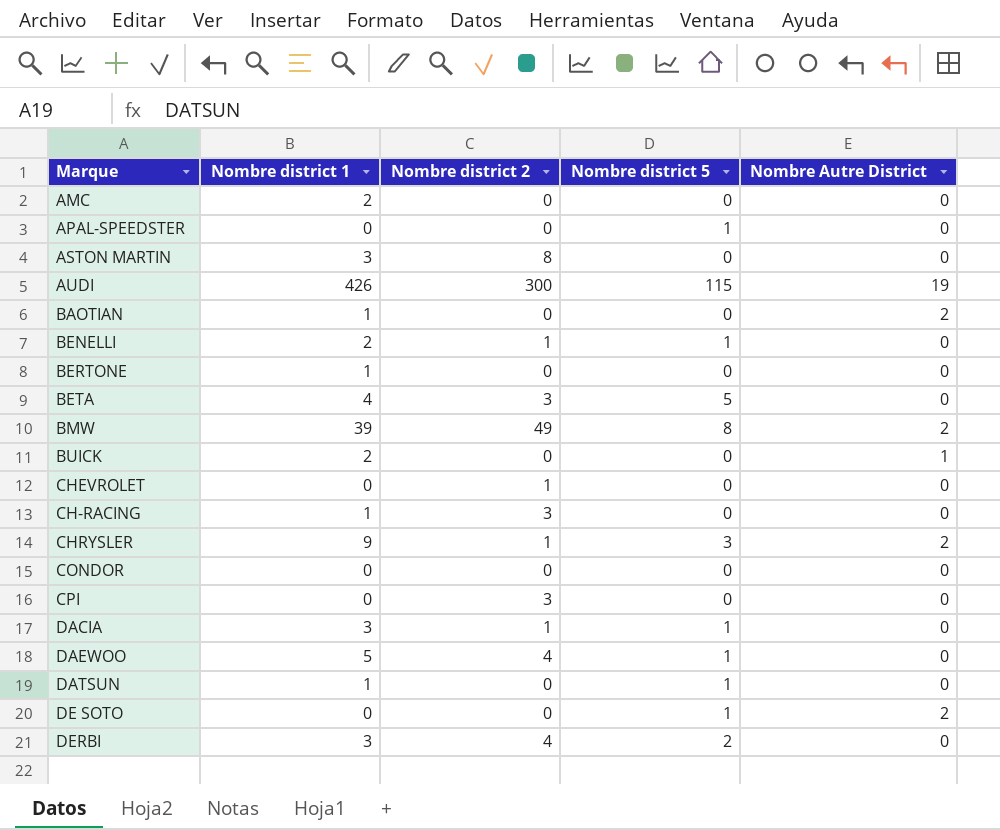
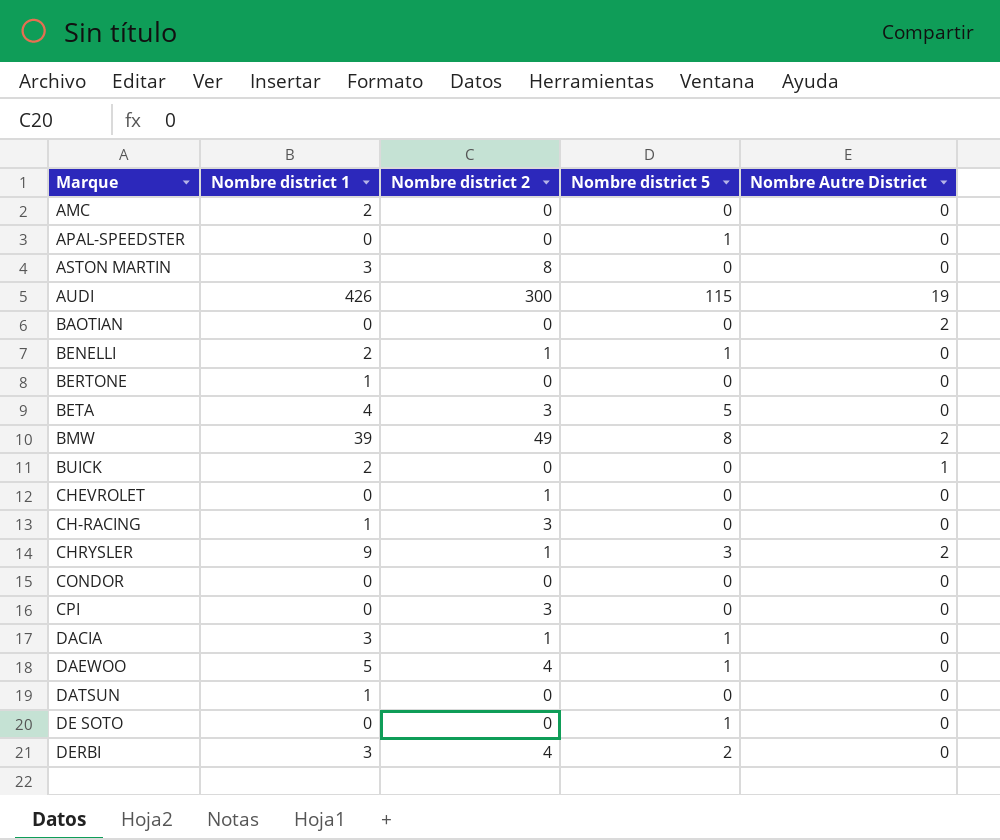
BAOTIAN | Nombre district 1: 1 -> 0
DATSUN | Nombre district 5: 1 -> 0
DE SOTO | Nombre Autre District: 2 -> 0

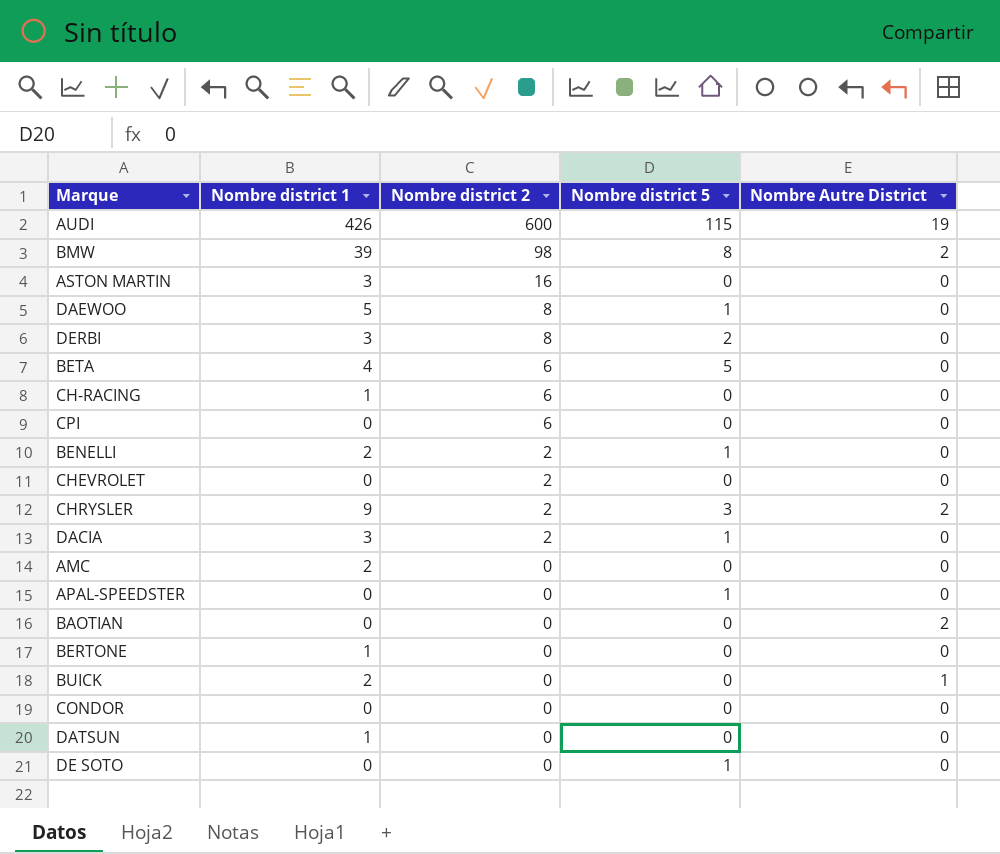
row order: none -> Nombre district 2 descending
AUDI | Nombre district 2: 300 -> 600
BMW | Nombre district 2: 49 -> 98
ASTON MARTIN | Nombre district 2: 8 -> 16
DAEWOO | Nombre district 2: 4 -> 8
DERBI | Nombre district 2: 4 -> 8
BETA | Nombre district 2: 3 -> 6
CH-RACING | Nombre district 2: 3 -> 6
CPI | Nombre district 2: 3 -> 6
BENELLI | Nombre district 2: 1 -> 2
CHEVROLET | Nombre district 2: 1 -> 2
CHRYSLER | Nombre district 2: 1 -> 2
DACIA | Nombre district 2: 1 -> 2

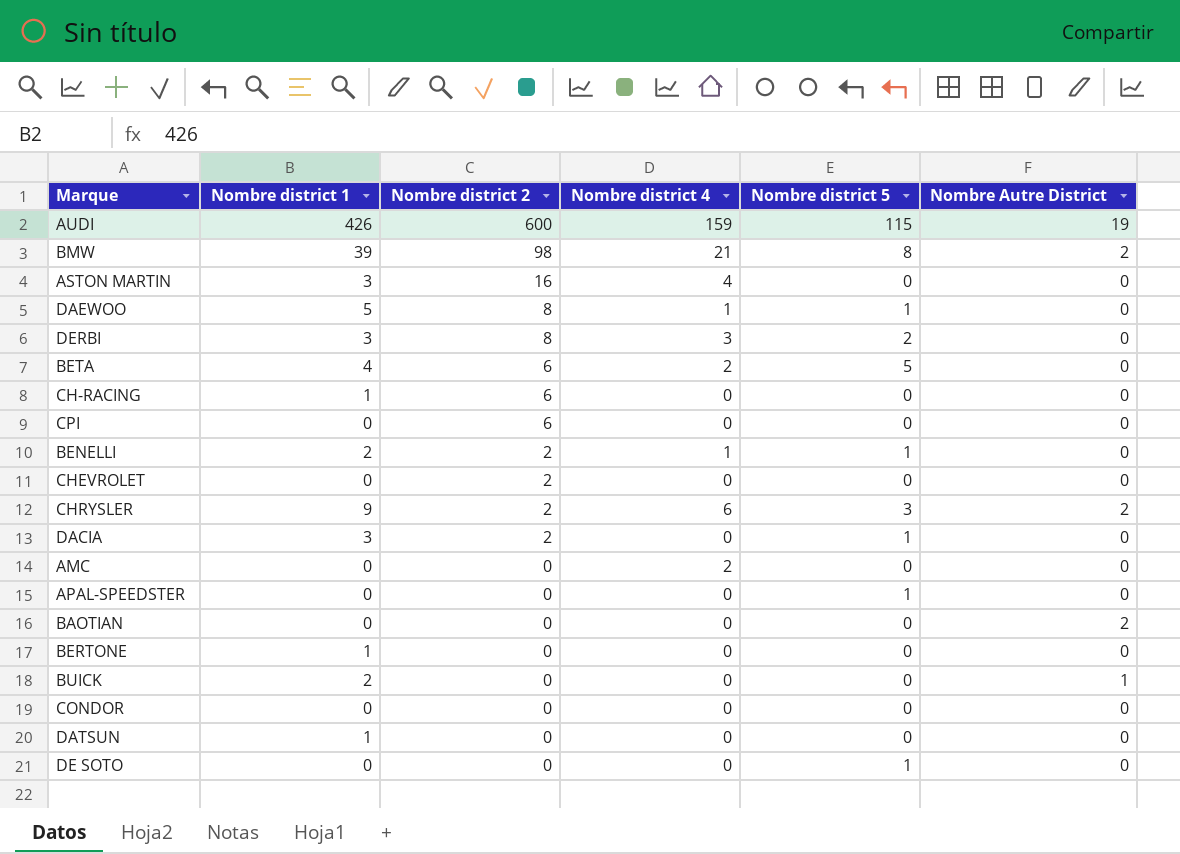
column Nombre district 4 | position: none -> 4
AMC | Nombre district 1: 2 -> 0

